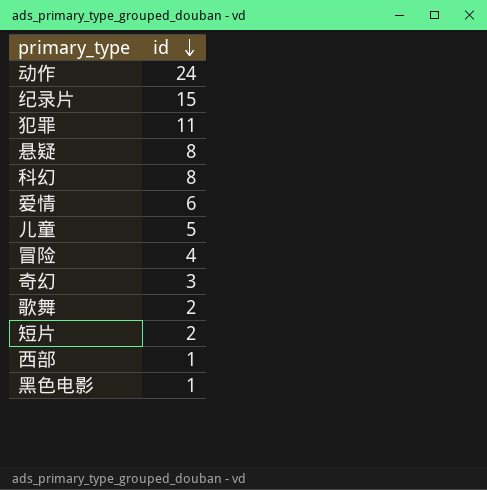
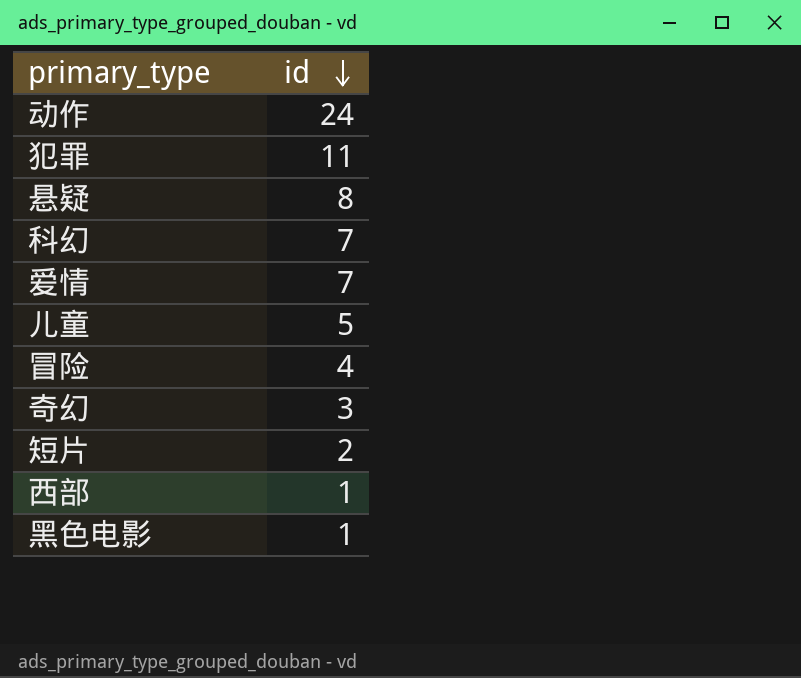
row 纪录片: 15 -> none
row 歌舞: 2 -> none
科幻 | id: 8 -> 7
爱情 | id: 6 -> 7

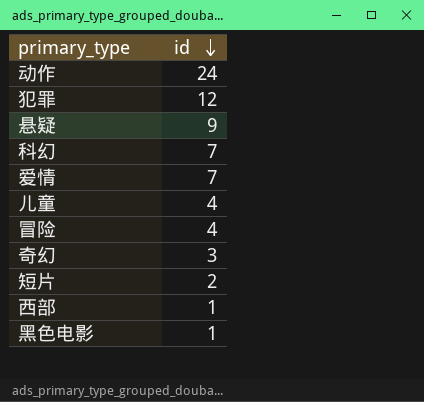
犯罪 | id: 11 -> 12
悬疑 | id: 8 -> 9
儿童 | id: 5 -> 4

